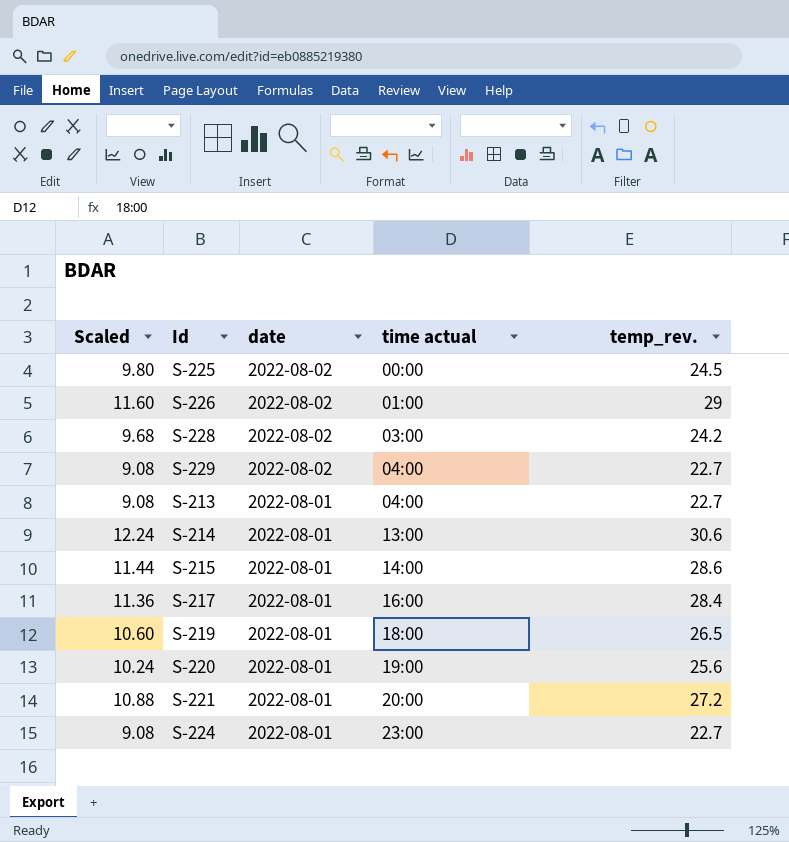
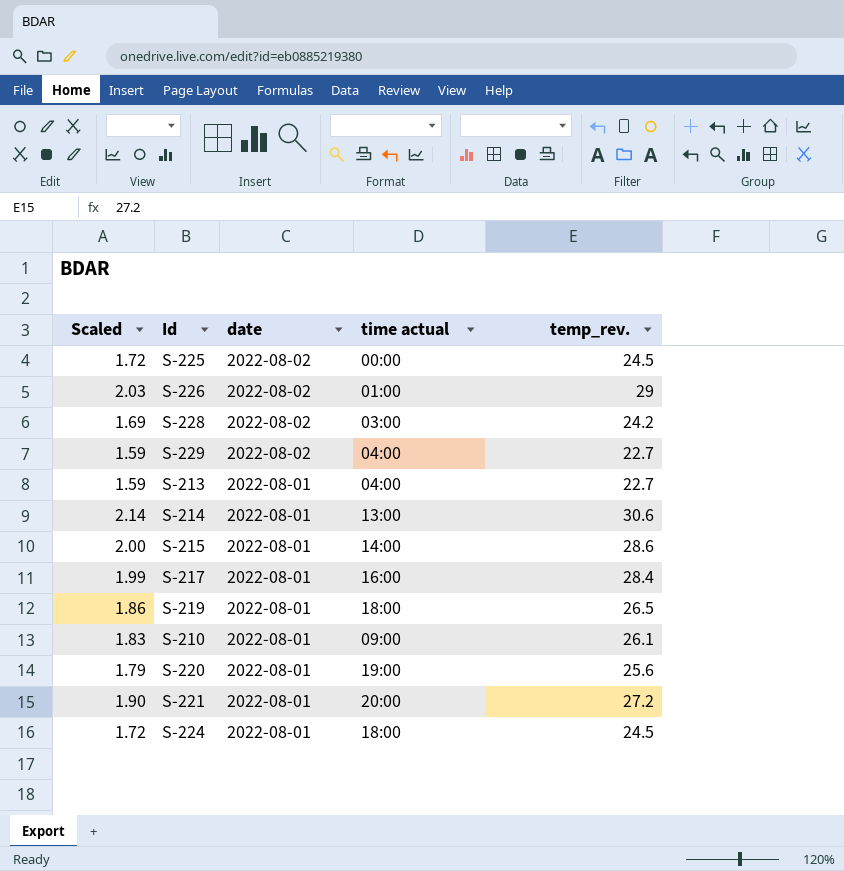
column Scaled | formula: [temp_rev.] * 0.4 -> [temp_rev.] * 0.07
row S-210: none -> 1.83 | 2022-08-01 | 09:00 | 26.1
S-224 | time actual: 23:00 -> 18:00
S-224 | temp_rev.: 22.7 -> 24.5

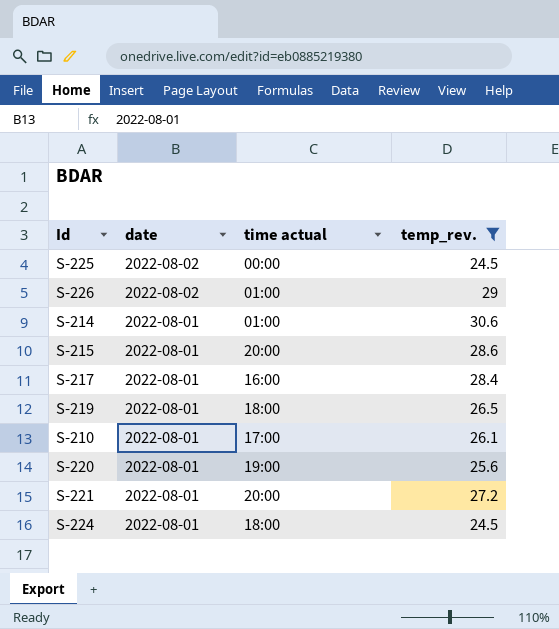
filter: none -> temp_rev. >= 24.5
column Scaled | formula: [temp_rev.] * 0.07 -> none
S-214 | time actual: 13:00 -> 01:00
S-215 | time actual: 14:00 -> 20:00
S-210 | time actual: 09:00 -> 17:00

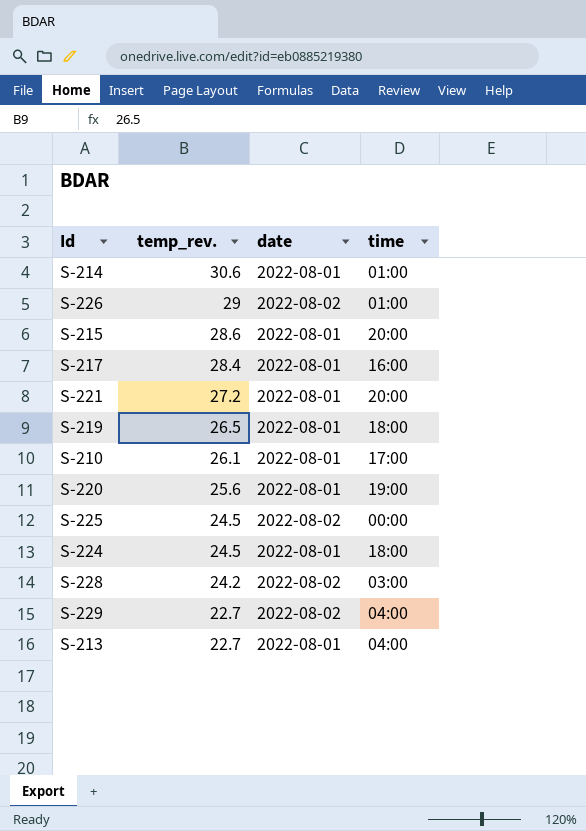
filter: temp_rev. >= 24.5 -> none
row order: date descending -> temp_rev. descending
column temp_rev. | position: 4 -> 2
column name: time actual -> time

